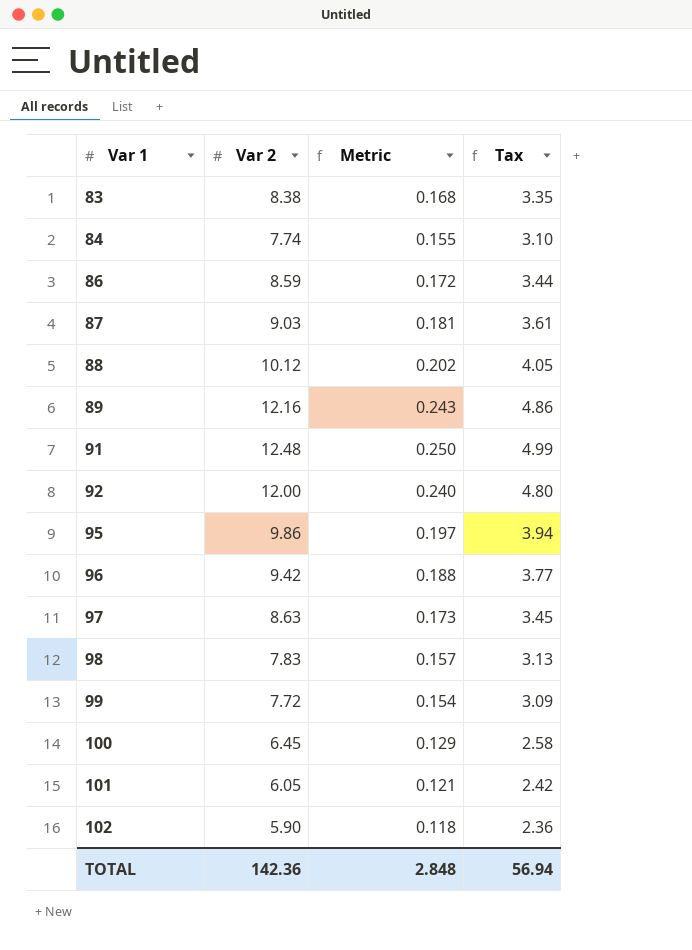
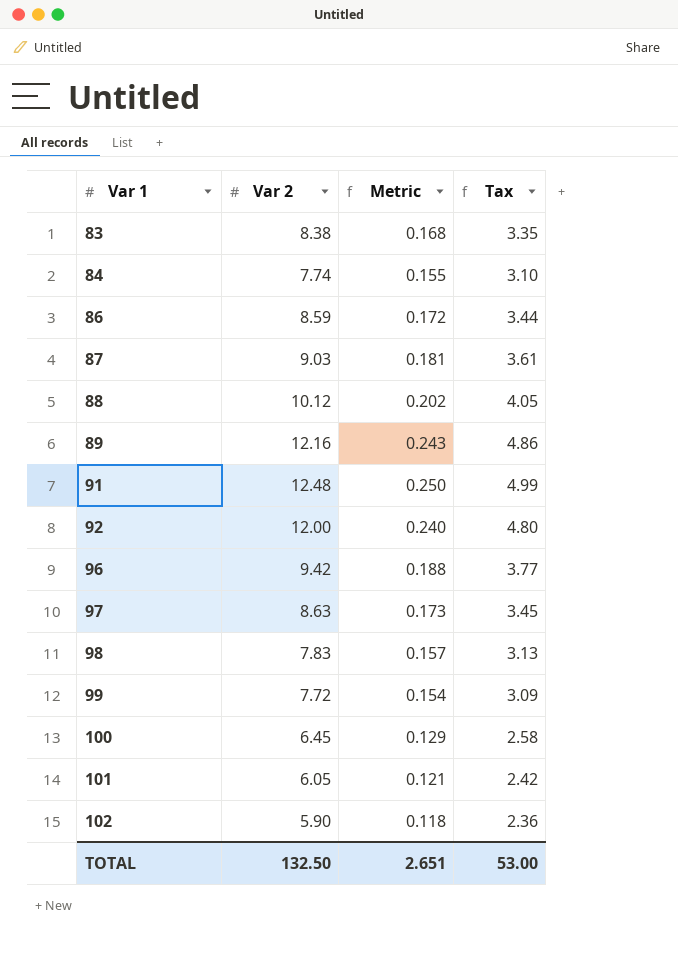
row 95: 9.86 | 0.197 | 3.94 -> none
TOTAL | Var 2: 142.36 -> 132.50
TOTAL | Metric: 2.848 -> 2.651
TOTAL | Tax: 56.94 -> 53.00

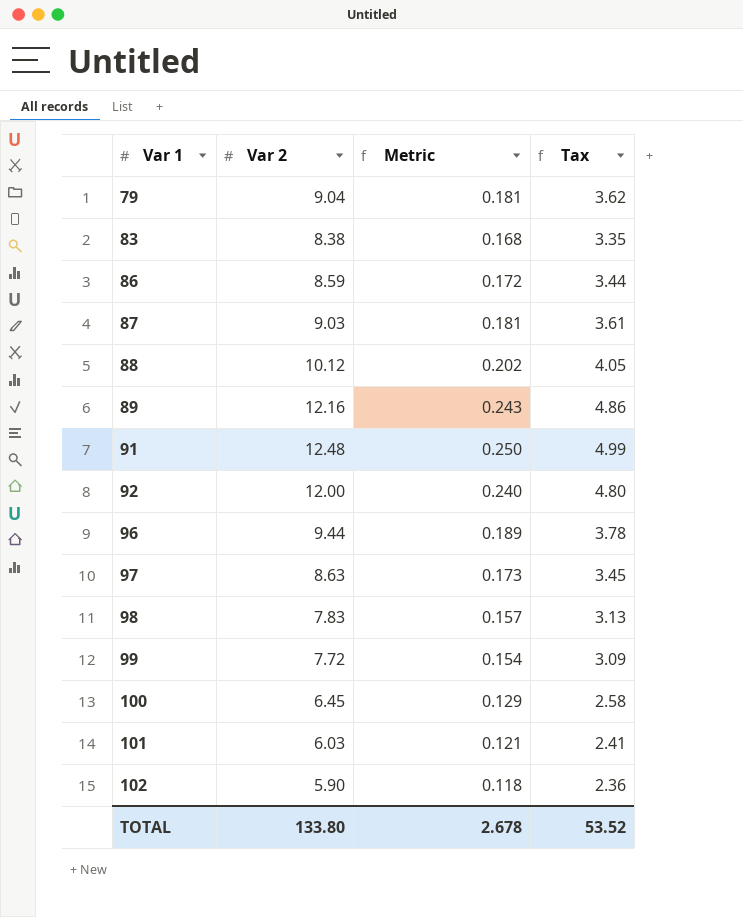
row 84: 7.74 | 0.155 | 3.10 -> none
row 79: none -> 9.04 | 0.181 | 3.62
96 | Var 2: 9.42 -> 9.44
96 | Metric: 0.188 -> 0.189
96 | Tax: 3.77 -> 3.78
101 | Var 2: 6.05 -> 6.03
101 | Tax: 2.42 -> 2.41
TOTAL | Var 2: 132.50 -> 133.80
TOTAL | Metric: 2.651 -> 2.678
TOTAL | Tax: 53.00 -> 53.52

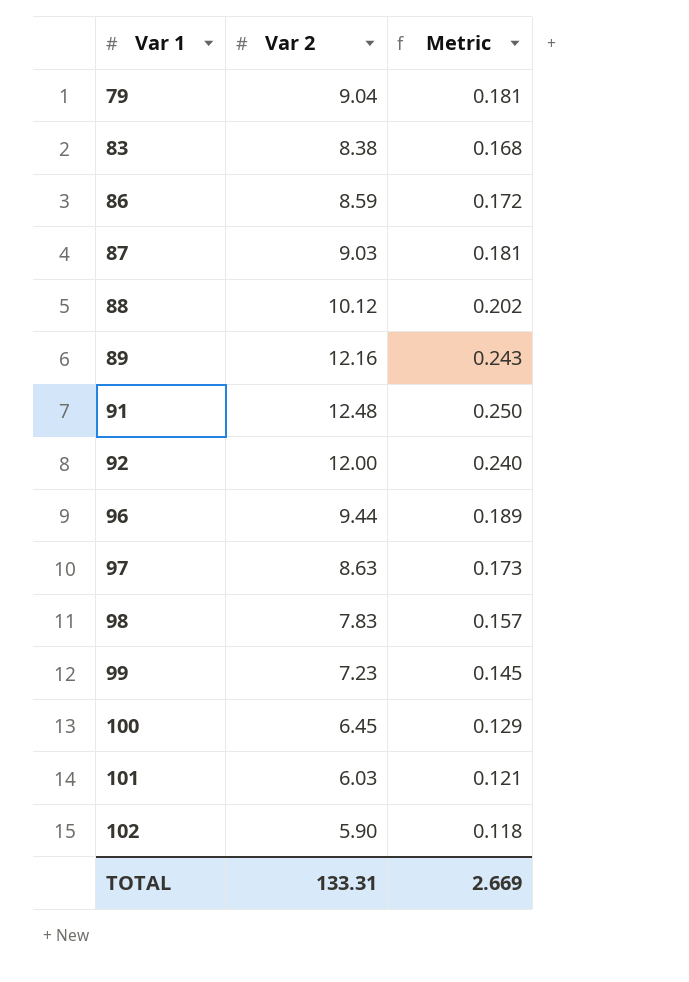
column Tax | formula: [Var 2] * 0.4 -> none
99 | Var 2: 7.72 -> 7.23
99 | Metric: 0.154 -> 0.145
TOTAL | Var 2: 133.80 -> 133.31
TOTAL | Metric: 2.678 -> 2.669

